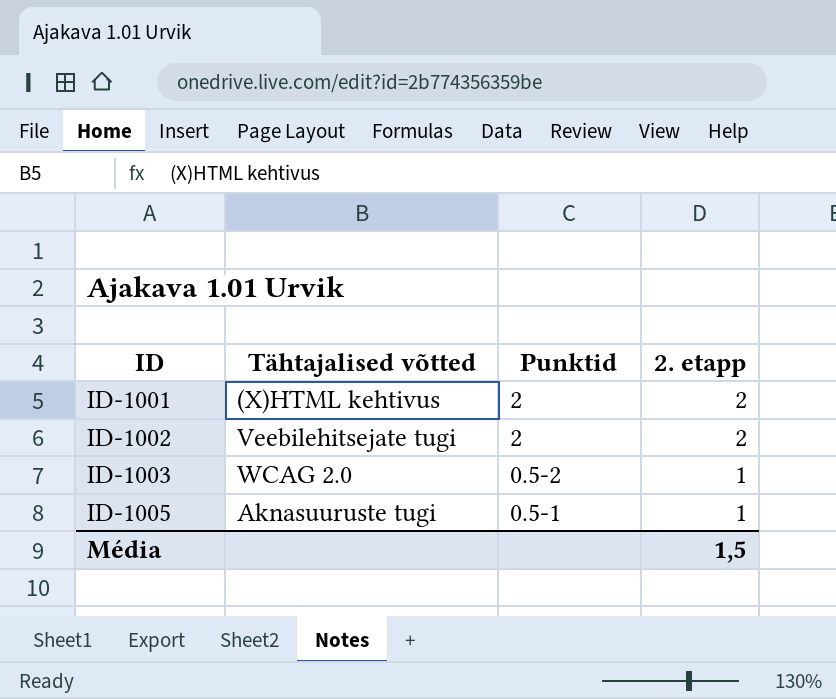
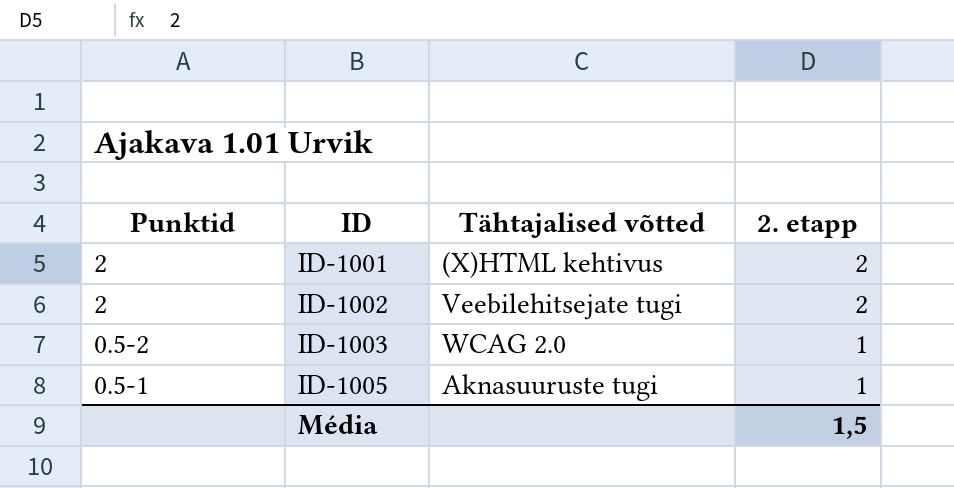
column Punktid | position: 3 -> 1

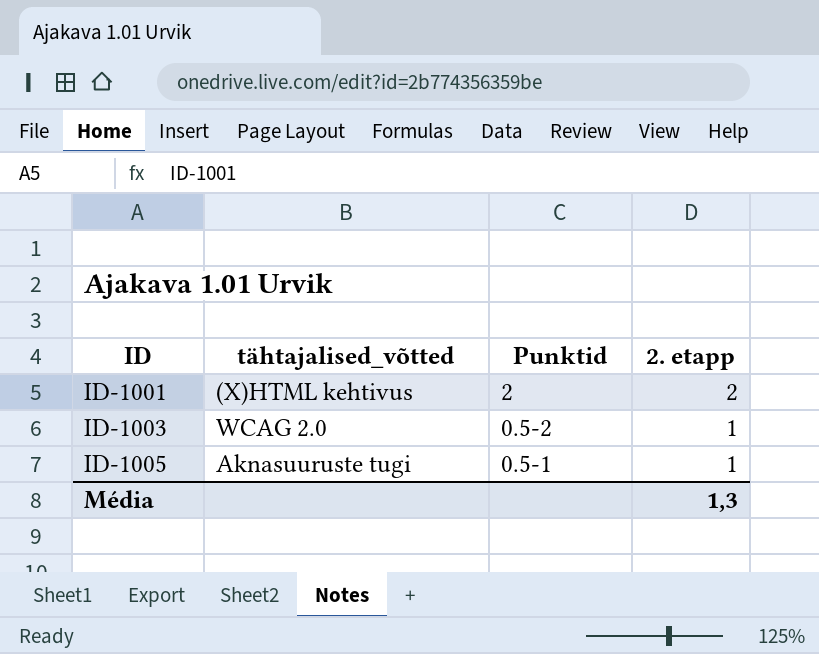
column name: Tähtajalised võtted -> tähtajalised_võtted
column Punktid | position: 1 -> 3
row ID-1002: 2 | Veebilehitsejate tugi | 2 -> none
Média | 2. etapp: 1,5 -> 1,3

